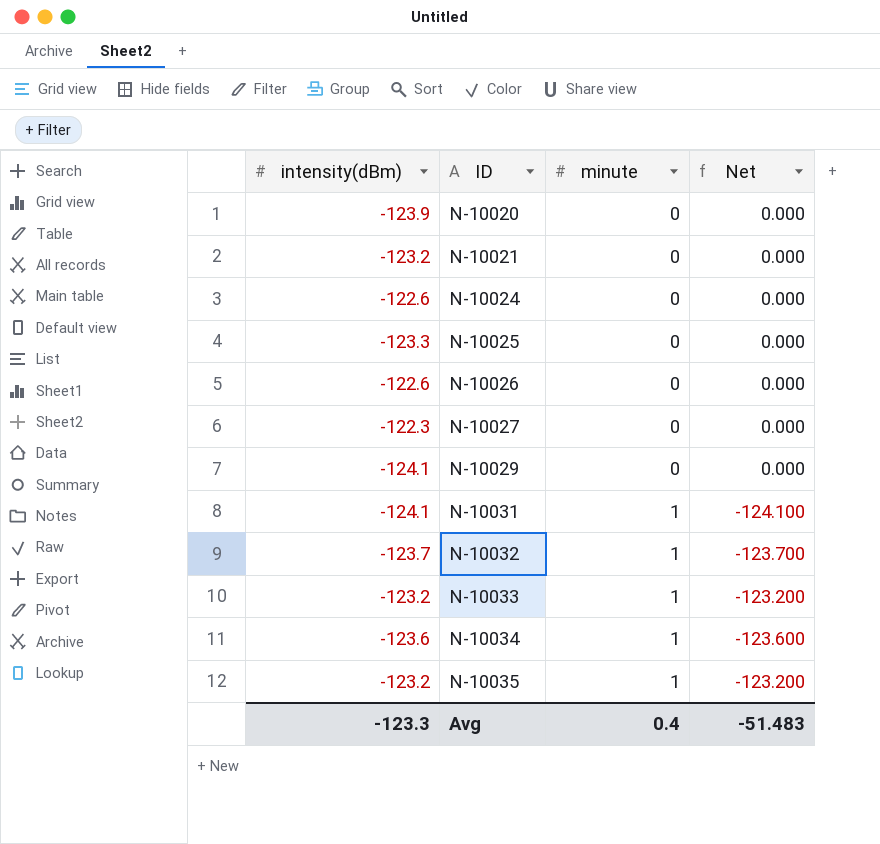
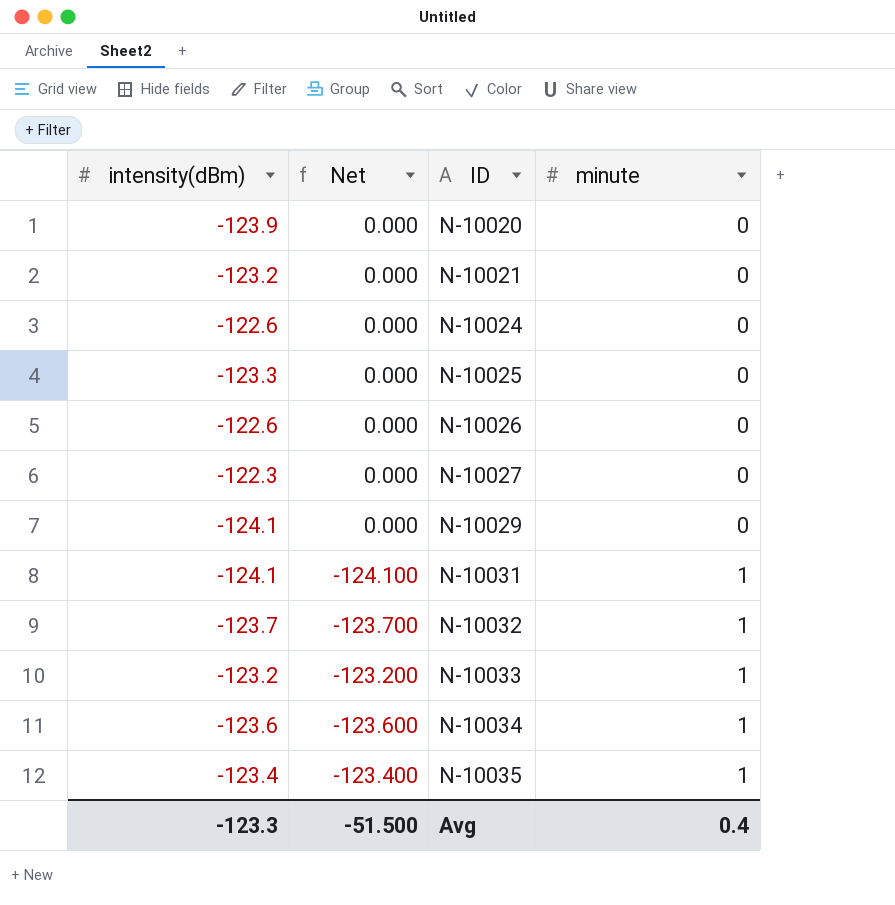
column Net | position: 4 -> 2
N-10035 | intensity(dBm): -123.2 -> -123.4
N-10035 | Net: -123.200 -> -123.400
Avg | Net: -51.483 -> -51.500

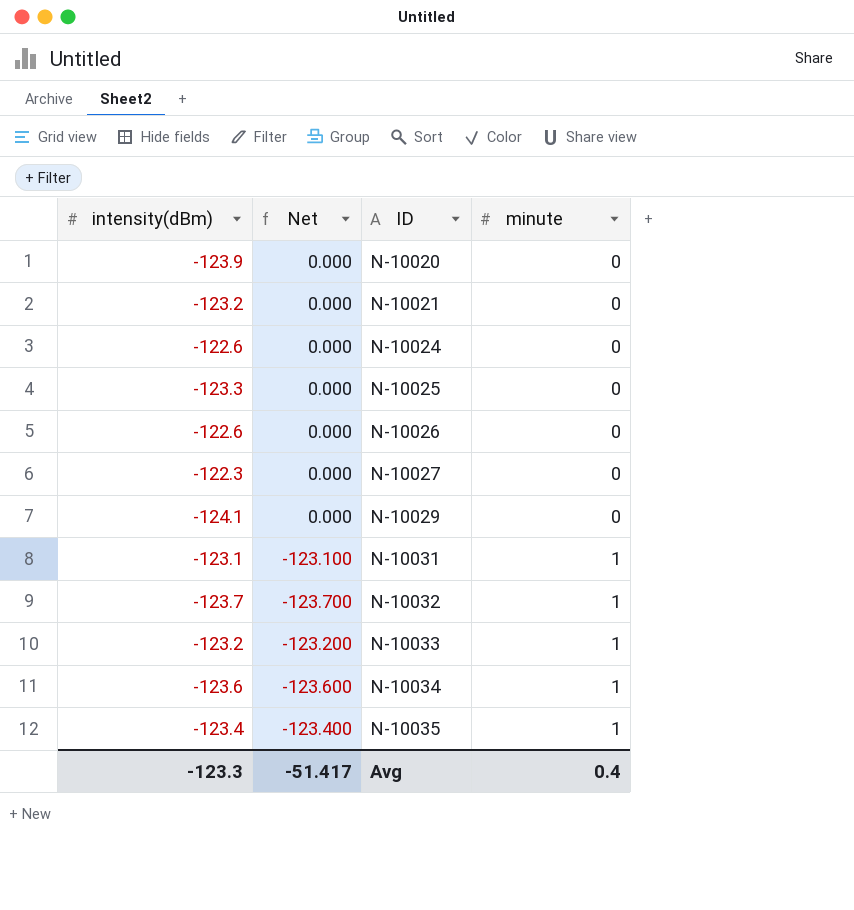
N-10031 | intensity(dBm): -124.1 -> -123.1
N-10031 | Net: -124.100 -> -123.100
Avg | Net: -51.500 -> -51.417

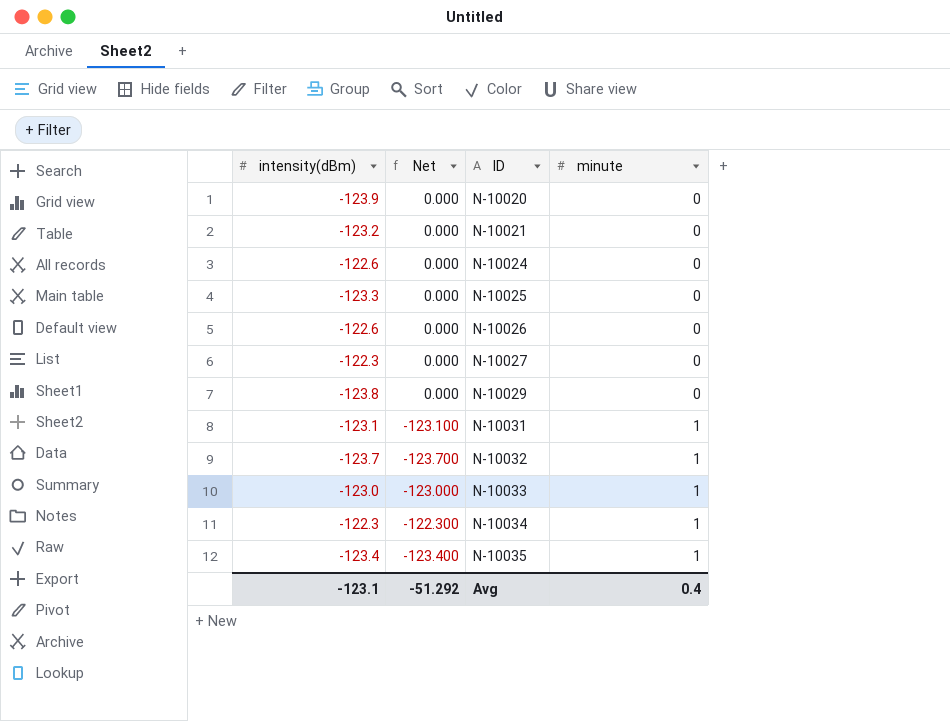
N-10029 | intensity(dBm): -124.1 -> -123.8
N-10033 | intensity(dBm): -123.2 -> -123.0
N-10033 | Net: -123.200 -> -123.000
N-10034 | intensity(dBm): -123.6 -> -122.3
N-10034 | Net: -123.600 -> -122.300
Avg | intensity(dBm): -123.3 -> -123.1
Avg | Net: -51.417 -> -51.292

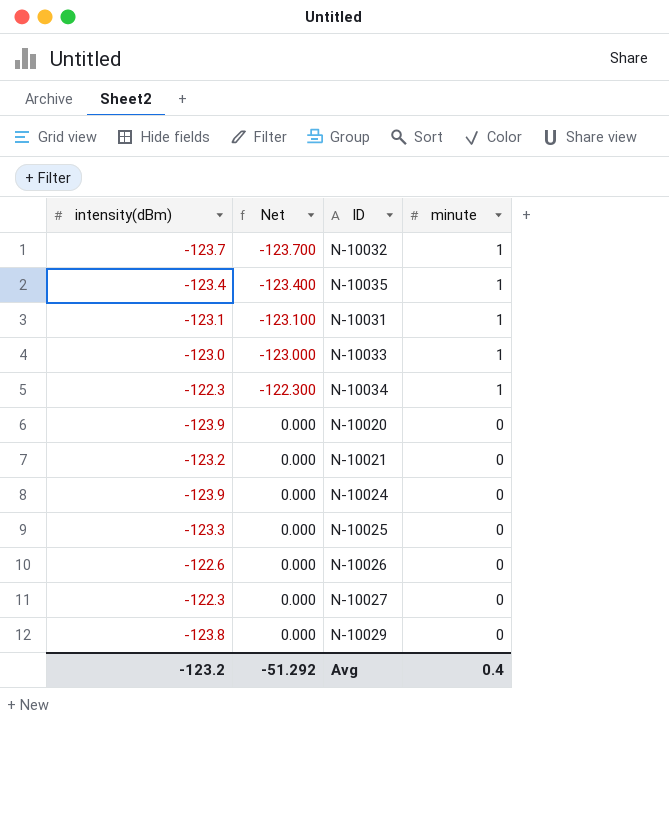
row order: ID ascending -> Net ascending
N-10024 | intensity(dBm): -122.6 -> -123.9
Avg | intensity(dBm): -123.1 -> -123.2

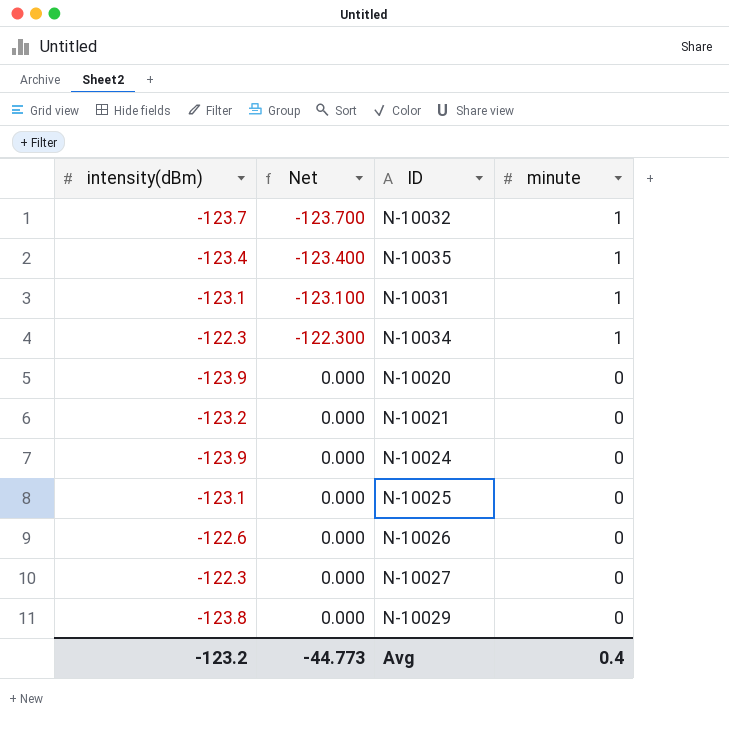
row N-10033: -123.0 | -123.000 | 1 -> none
N-10025 | intensity(dBm): -123.3 -> -123.1
Avg | Net: -51.292 -> -44.773

